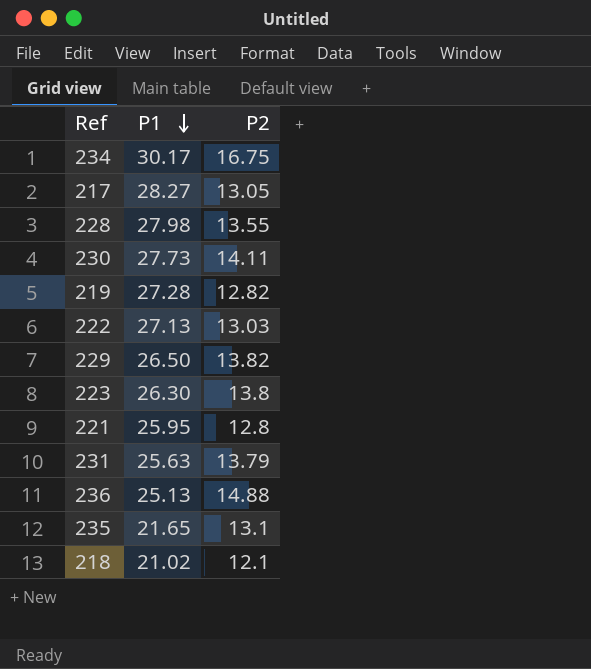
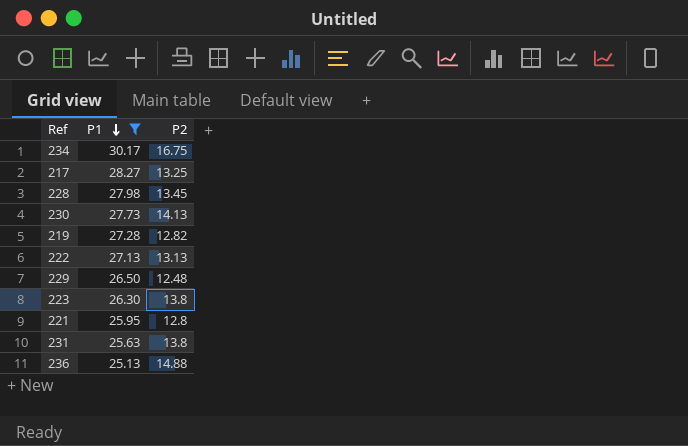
filter: none -> P1 >= 25.13
217 | P2: 13.05 -> 13.25
228 | P2: 13.55 -> 13.45
230 | P2: 14.11 -> 14.13
222 | P2: 13.03 -> 13.13
229 | P2: 13.82 -> 12.48
231 | P2: 13.79 -> 13.8

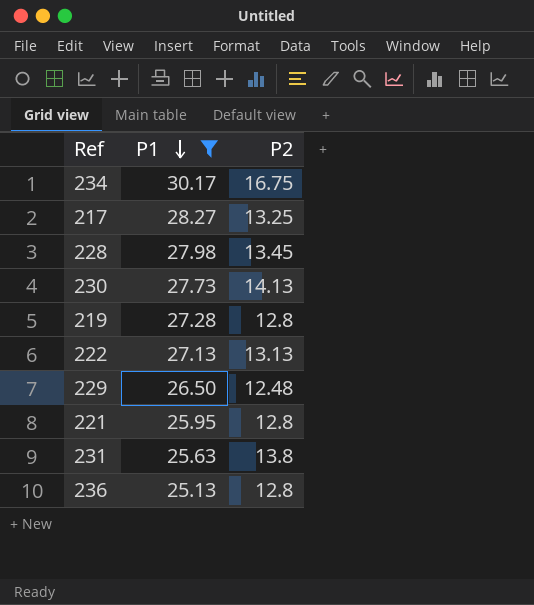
row 223: 26.30 | 13.8 -> none
219 | P2: 12.82 -> 12.8
236 | P2: 14.88 -> 12.8

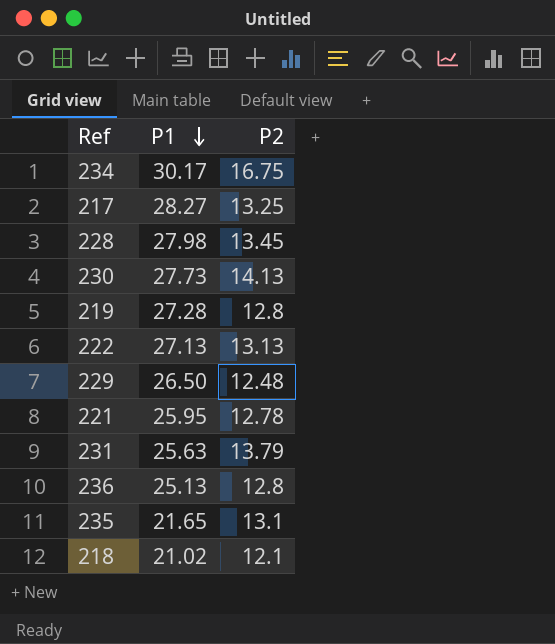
filter: P1 >= 25.13 -> none
221 | P2: 12.8 -> 12.78
231 | P2: 13.8 -> 13.79

